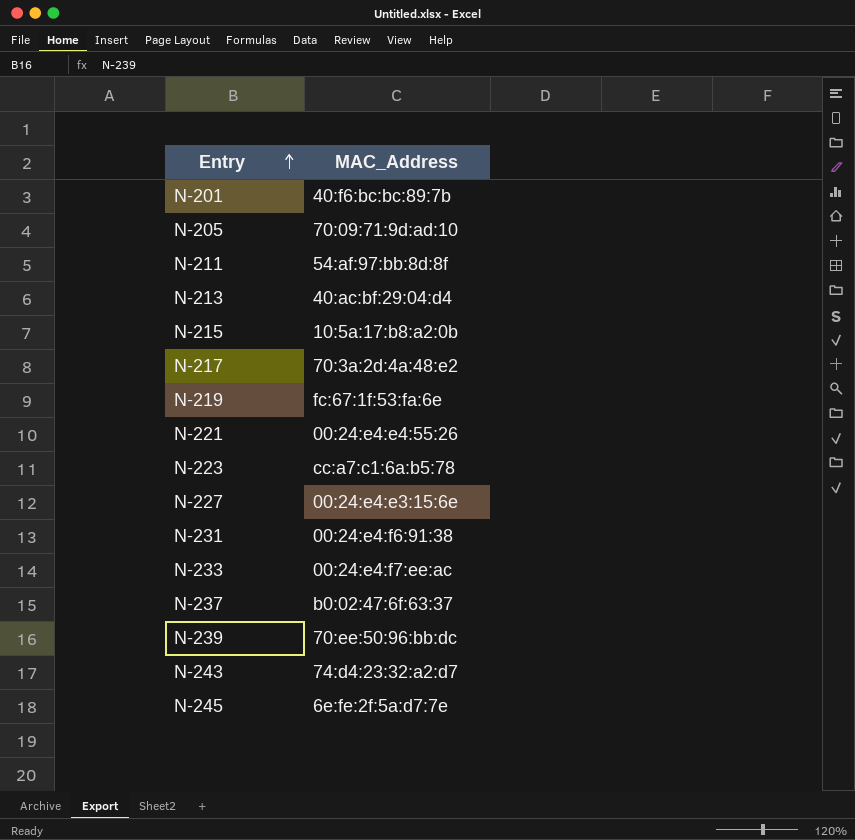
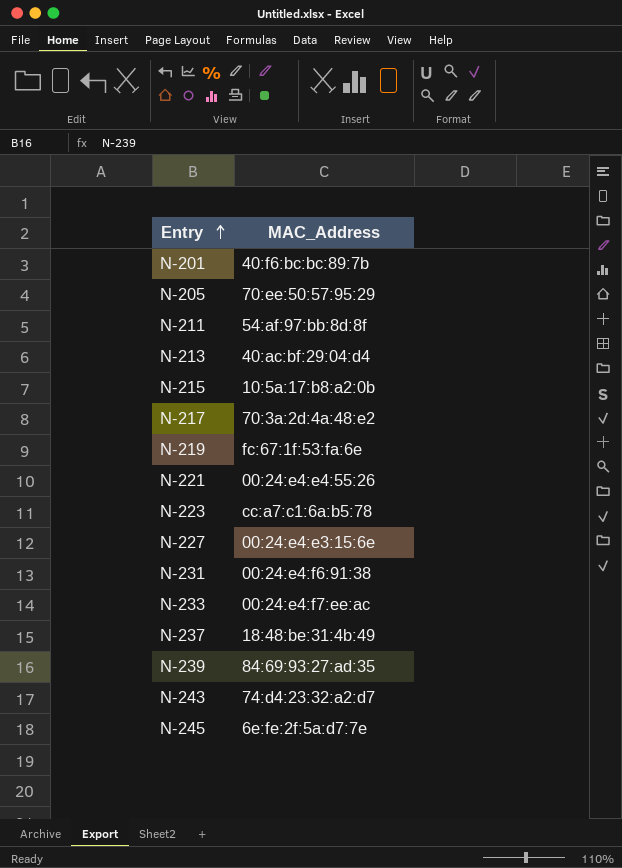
N-205 | MAC_Address: 70:09:71:9d:ad:10 -> 70:ee:50:57:95:29
N-237 | MAC_Address: b0:02:47:6f:63:37 -> 18:48:be:31:4b:49
N-239 | MAC_Address: 70:ee:50:96:bb:dc -> 84:69:93:27:ad:35

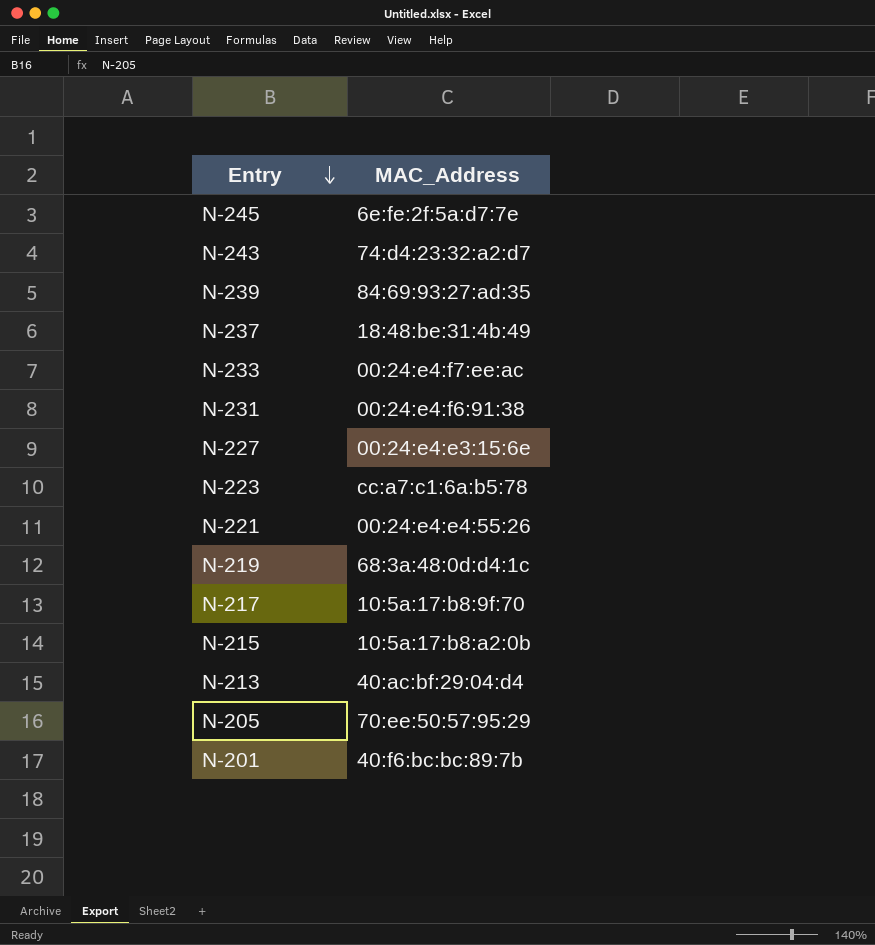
row order: Entry ascending -> Entry descending
row N-211: 54:af:97:bb:8d:8f -> none
N-219 | MAC_Address: fc:67:1f:53:fa:6e -> 68:3a:48:0d:d4:1c
N-217 | MAC_Address: 70:3a:2d:4a:48:e2 -> 10:5a:17:b8:9f:70

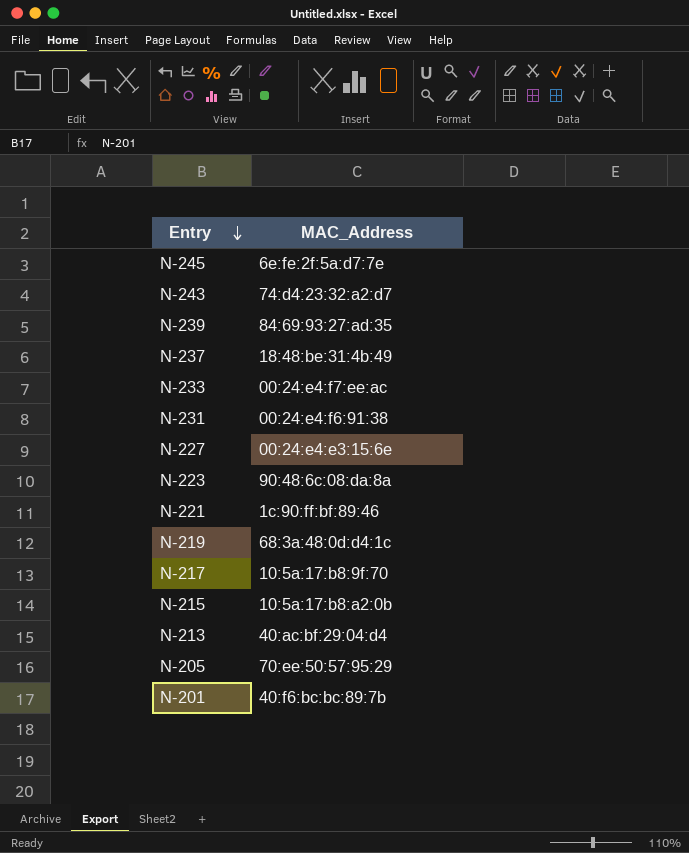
N-223 | MAC_Address: cc:a7:c1:6a:b5:78 -> 90:48:6c:08:da:8a
N-221 | MAC_Address: 00:24:e4:e4:55:26 -> 1c:90:ff:bf:89:46

